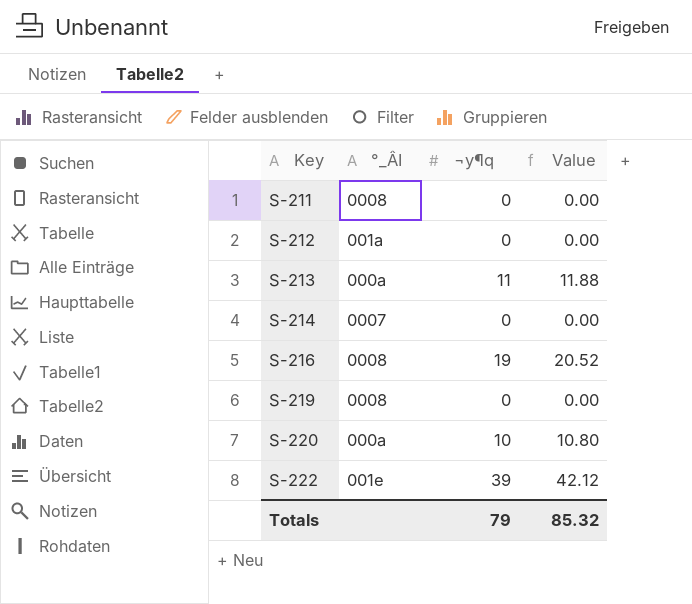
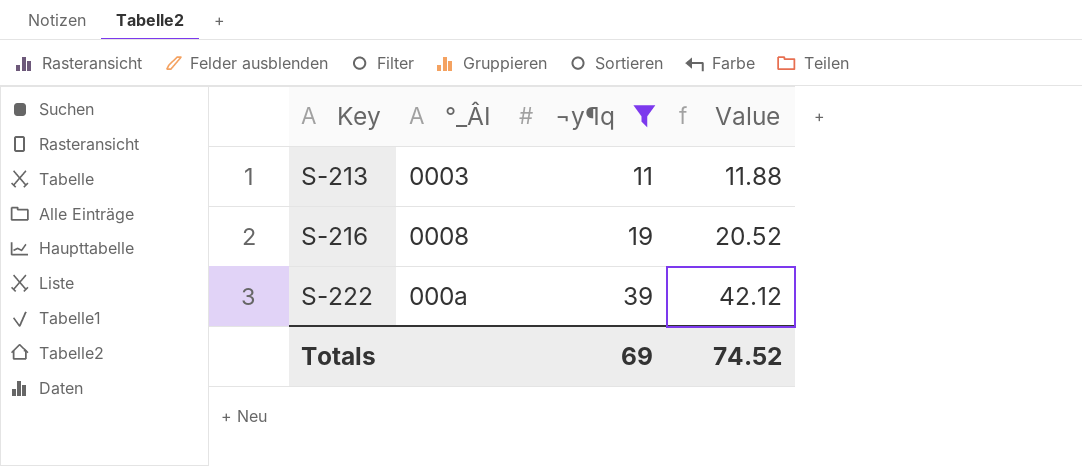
filter: none -> ¬y¶q >= 11
S-213 | °_ÂI: 000a -> 0003
S-222 | °_ÂI: 001e -> 000a
Totals | ¬y¶q: 79 -> 69
Totals | Value: 85.32 -> 74.52

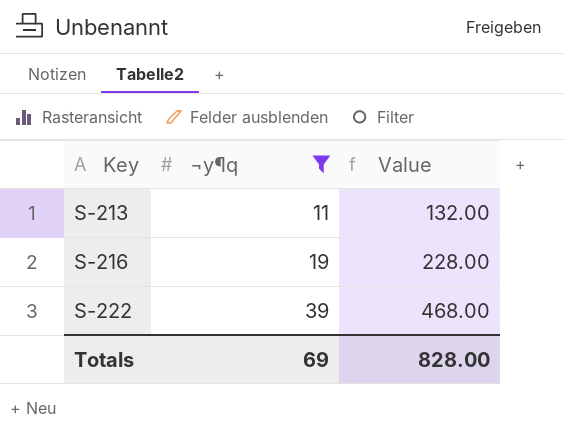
column °_ÂI | position: 2 -> none
column Value | formula: [¬y¶q] * 1.08 -> [¬y¶q] * 12
Totals | Value: 74.52 -> 828.00

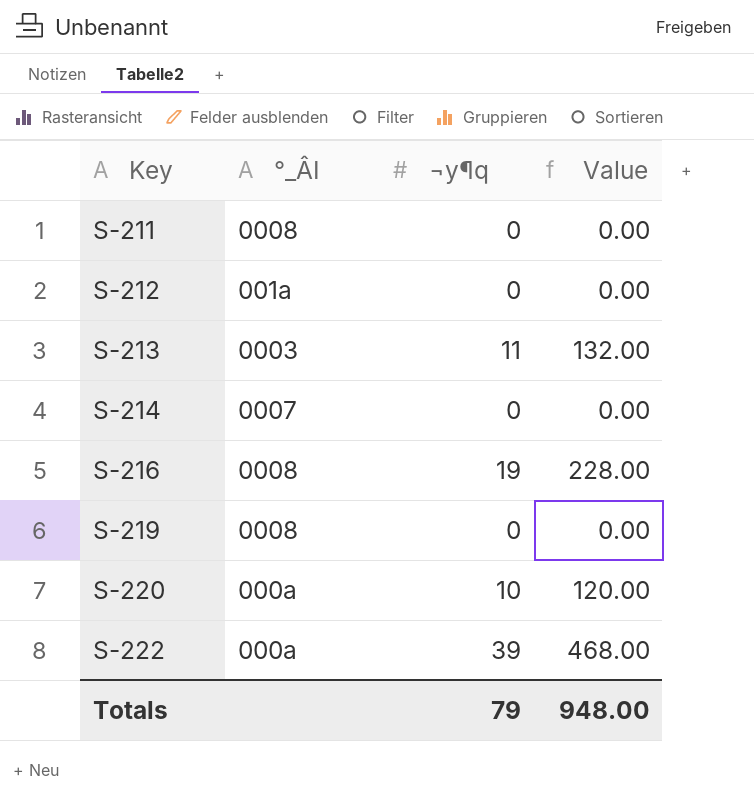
filter: ¬y¶q >= 11 -> none
column °_ÂI | position: none -> 2
Totals | ¬y¶q: 69 -> 79
Totals | Value: 828.00 -> 948.00

